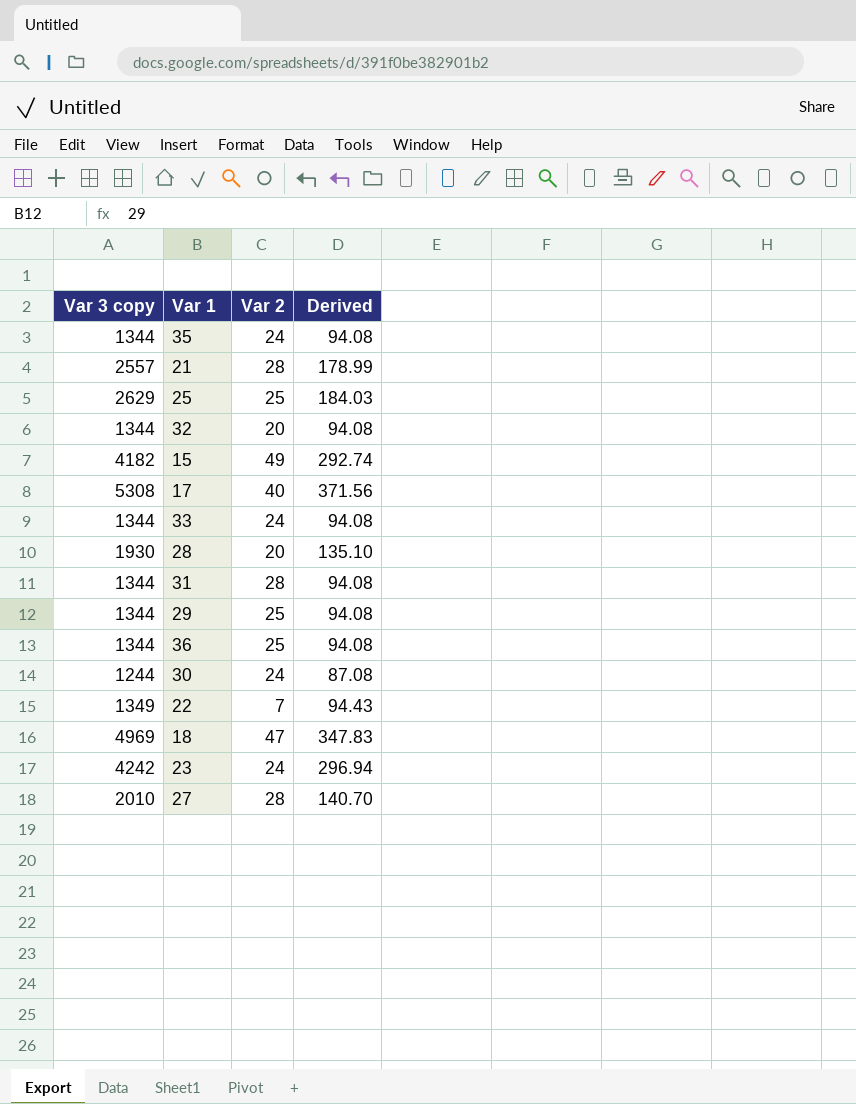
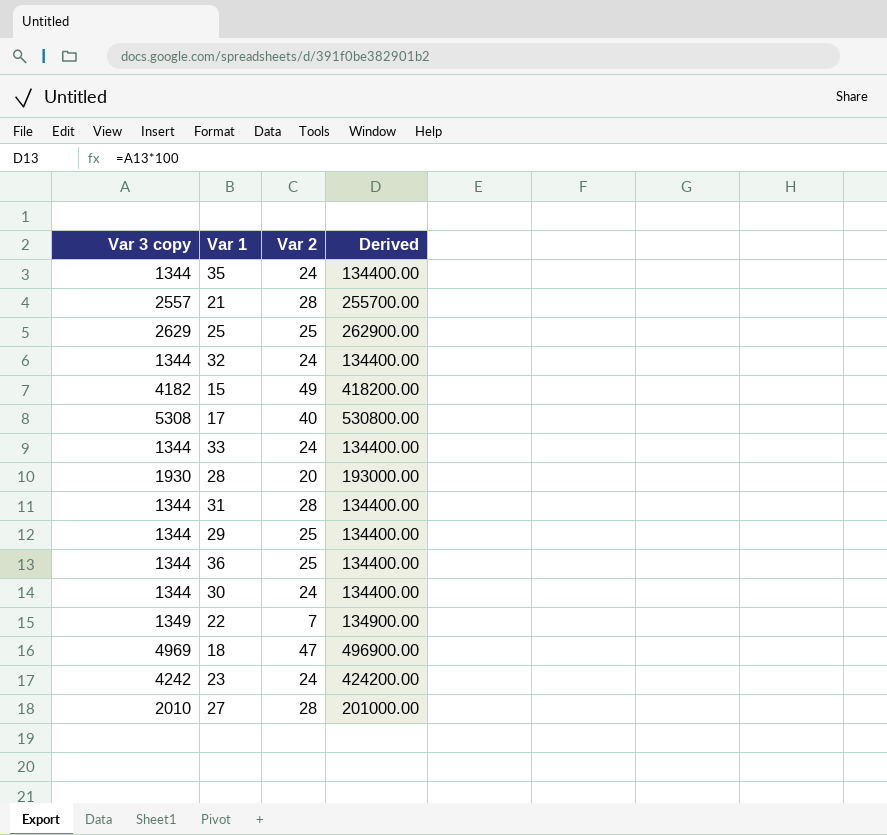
column Derived | formula: [Var 3 copy] * 0.07 -> [Var 3 copy] * 100
32 | Var 2: 20 -> 24
30 | Var 3 copy: 1244 -> 1344

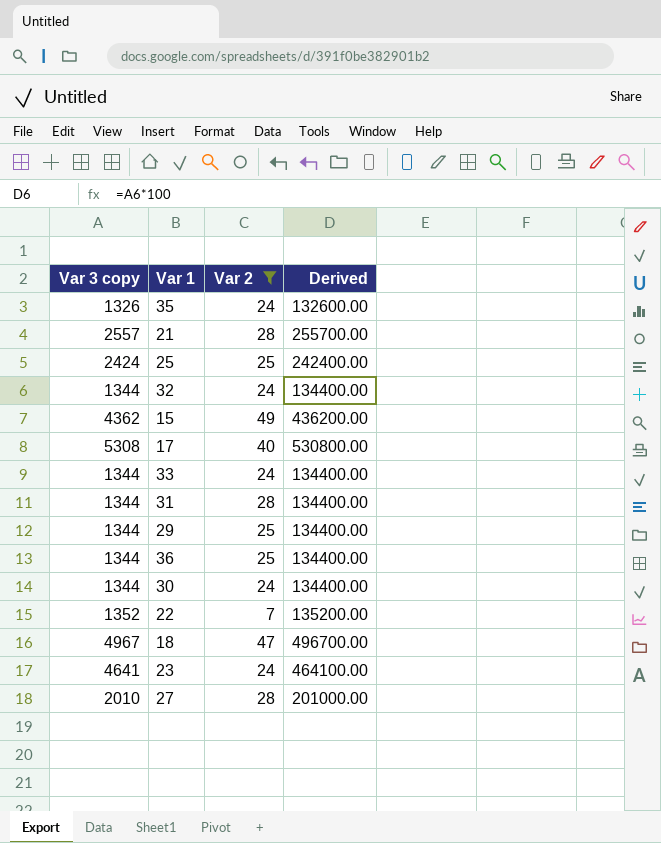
filter: none -> Var 2 != 20
35 | Var 3 copy: 1344 -> 1326
35 | Derived: 134400.00 -> 132600.00
25 | Var 3 copy: 2629 -> 2424
25 | Derived: 262900.00 -> 242400.00
15 | Var 3 copy: 4182 -> 4362
15 | Derived: 418200.00 -> 436200.00
22 | Var 3 copy: 1349 -> 1352
22 | Derived: 134900.00 -> 135200.00
18 | Var 3 copy: 4969 -> 4967
18 | Derived: 496900.00 -> 496700.00
23 | Var 3 copy: 4242 -> 4641
23 | Derived: 424200.00 -> 464100.00

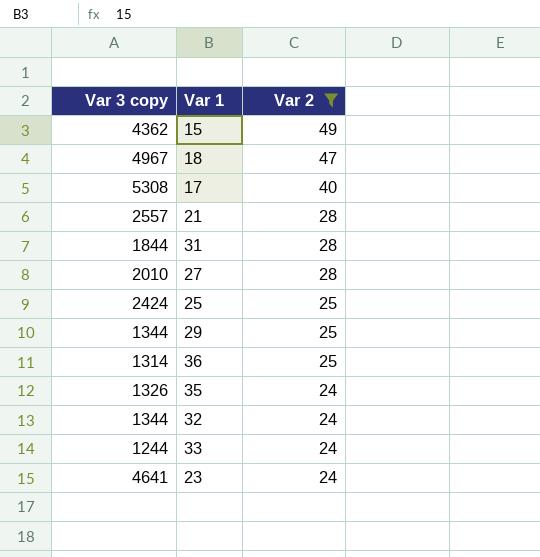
row order: none -> Var 2 descending
column Derived | formula: [Var 3 copy] * 100 -> none
row 30: 1344 | 24 | 134400.00 -> none
row 22: 1352 | 7 | 135200.00 -> none
31 | Var 3 copy: 1344 -> 1844
36 | Var 3 copy: 1344 -> 1314
33 | Var 3 copy: 1344 -> 1244

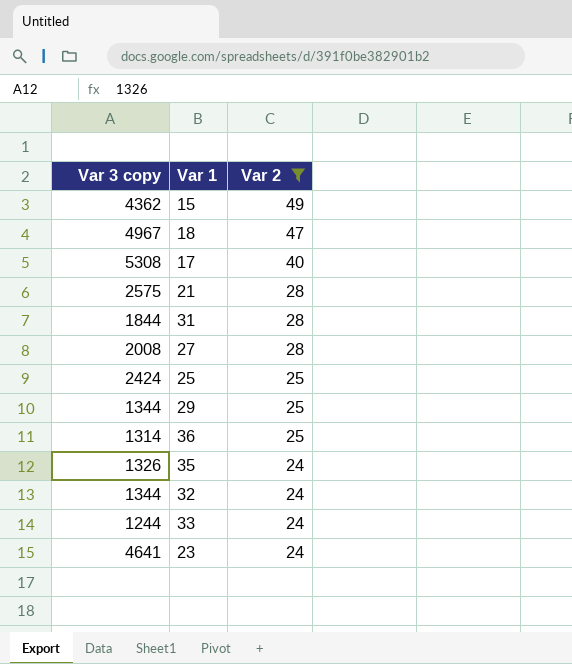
21 | Var 3 copy: 2557 -> 2575
27 | Var 3 copy: 2010 -> 2008

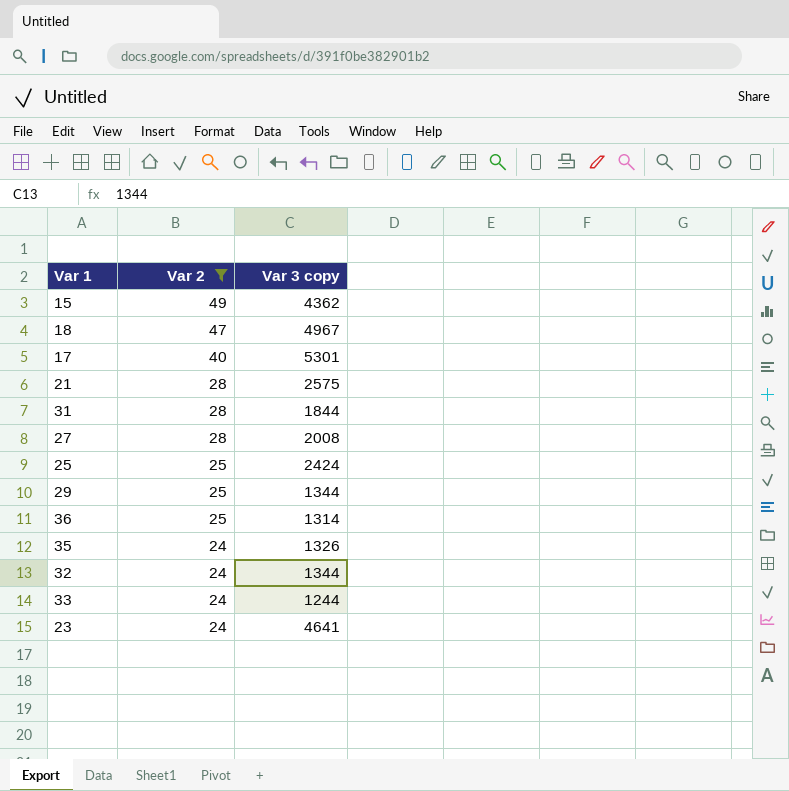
column Var 3 copy | position: 1 -> 3
17 | Var 3 copy: 5308 -> 5301

